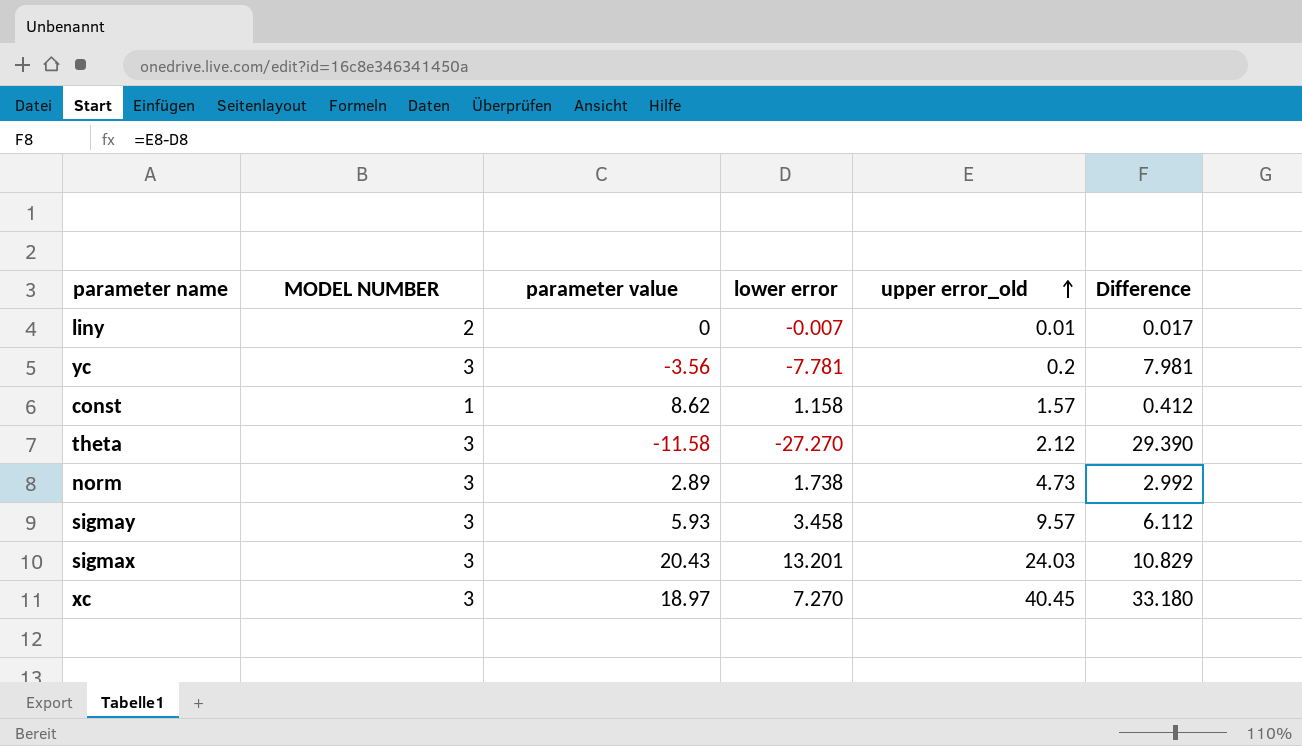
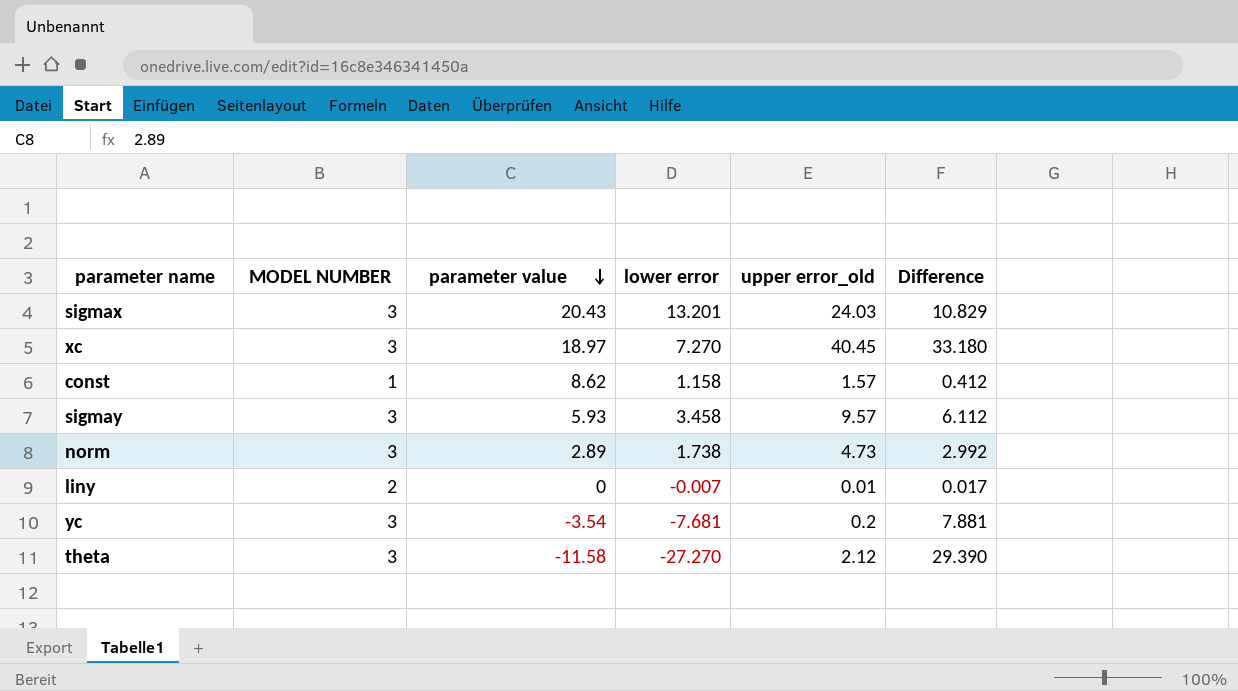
row order: upper error_old ascending -> parameter value descending
yc | parameter value: -3.56 -> -3.54
yc | lower error: -7.781 -> -7.681
yc | Difference: 7.981 -> 7.881

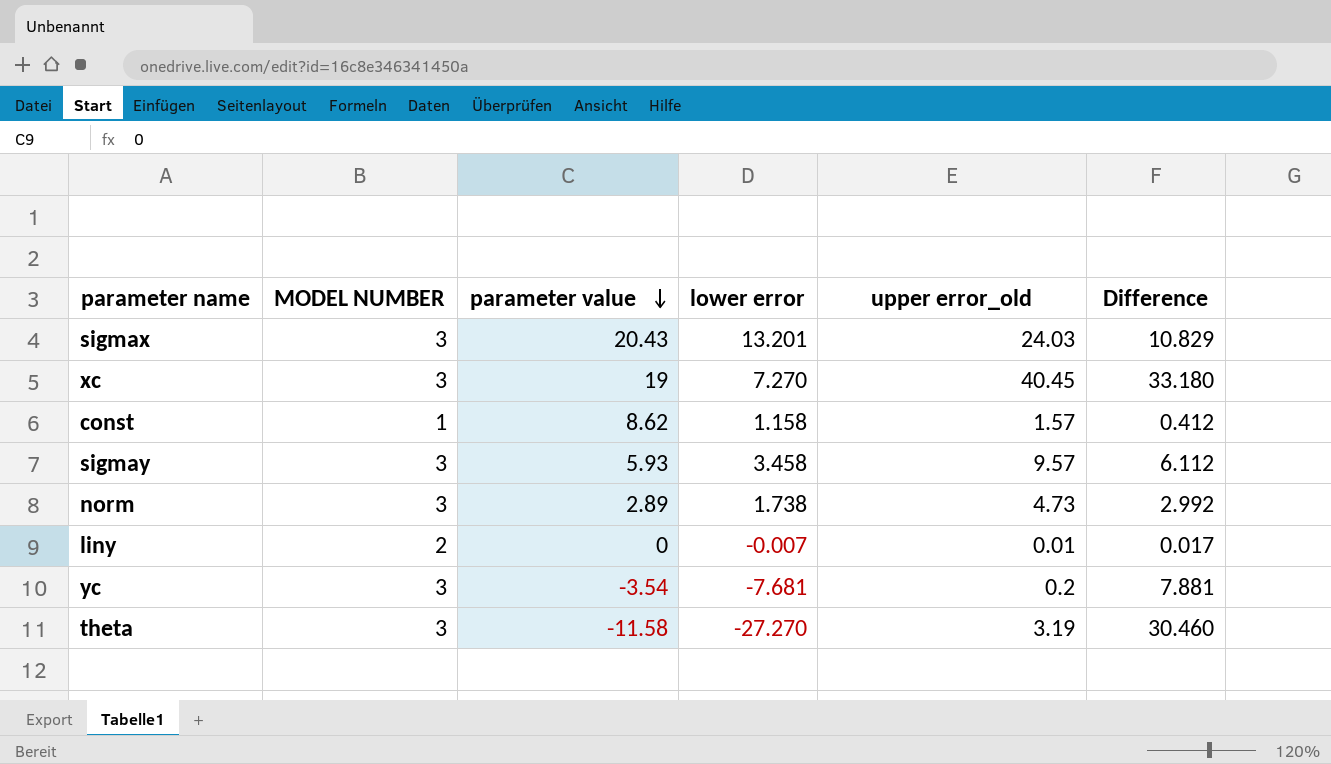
xc | parameter value: 18.97 -> 19
theta | upper error_old: 2.12 -> 3.19
theta | Difference: 29.390 -> 30.460

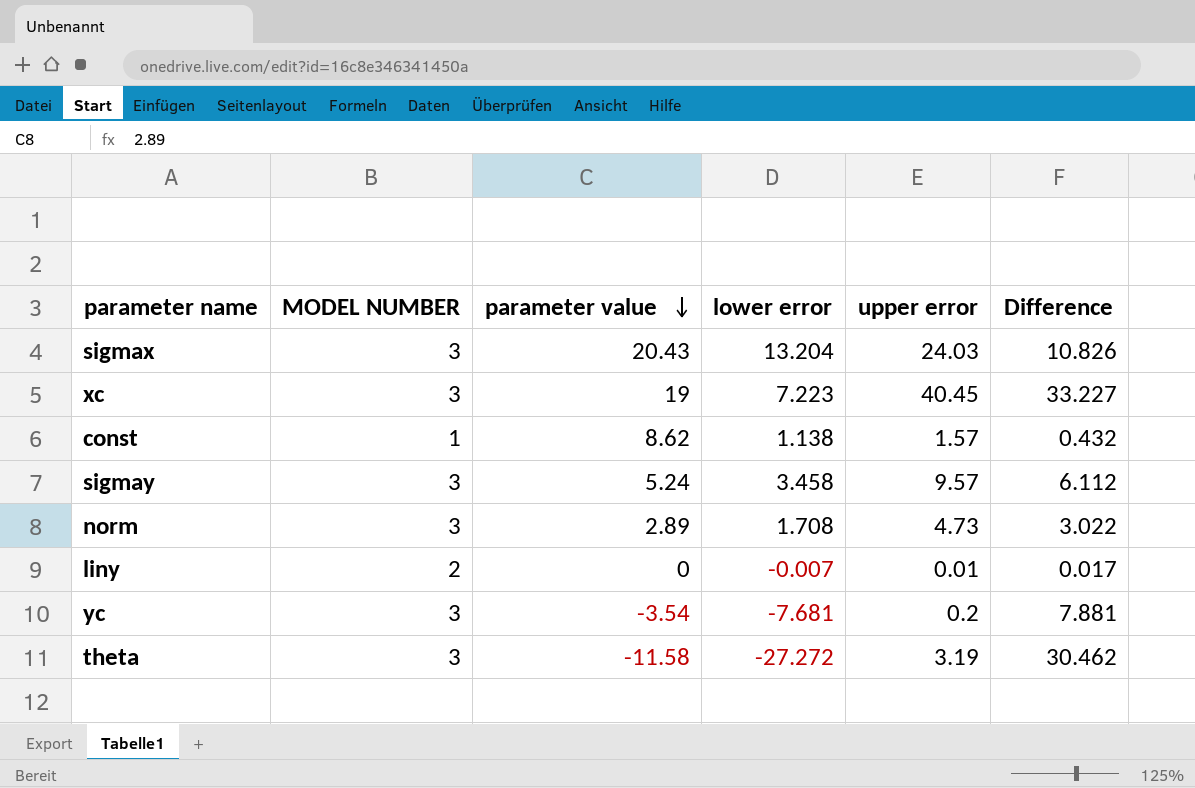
column name: upper error_old -> upper error
sigmax | lower error: 13.201 -> 13.204
sigmax | Difference: 10.829 -> 10.826
xc | lower error: 7.270 -> 7.223
xc | Difference: 33.180 -> 33.227
const | lower error: 1.158 -> 1.138
const | Difference: 0.412 -> 0.432
sigmay | parameter value: 5.93 -> 5.24
norm | lower error: 1.738 -> 1.708
norm | Difference: 2.992 -> 3.022
theta | lower error: -27.270 -> -27.272
theta | Difference: 30.460 -> 30.462

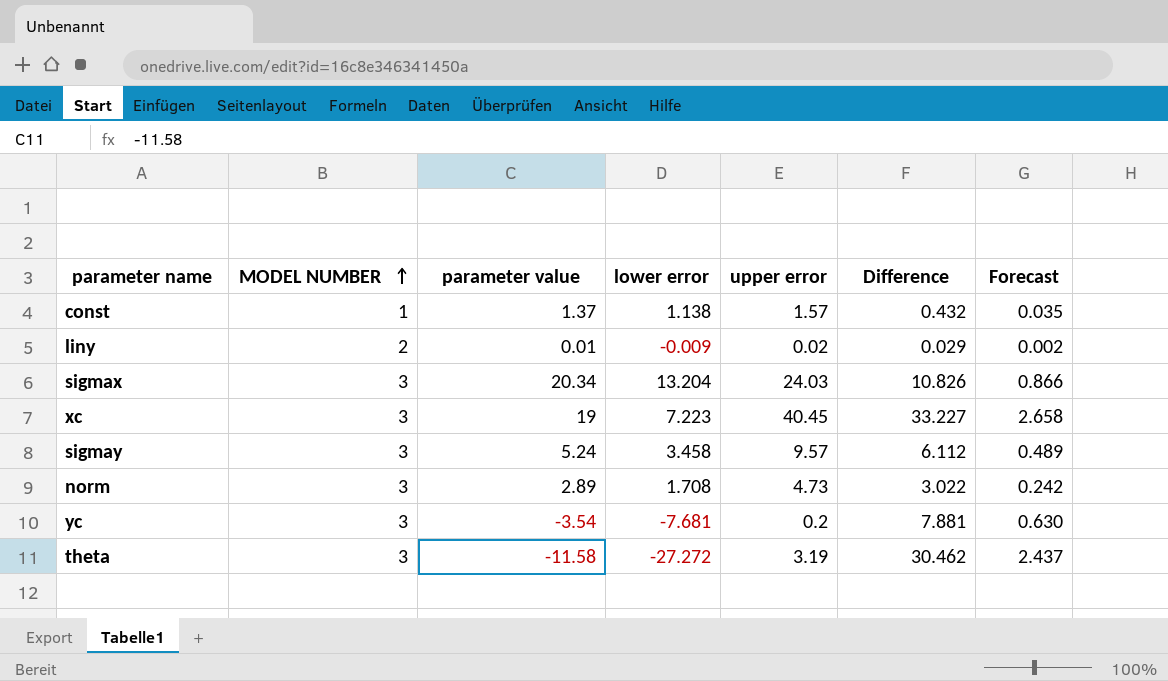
row order: parameter value descending -> MODEL NUMBER ascending
column Forecast | formula: none -> [Difference] * 0.08
const | parameter value: 8.62 -> 1.37
liny | parameter value: 0 -> 0.01
liny | lower error: -0.007 -> -0.009
liny | upper error: 0.01 -> 0.02
liny | Difference: 0.017 -> 0.029
sigmax | parameter value: 20.43 -> 20.34

